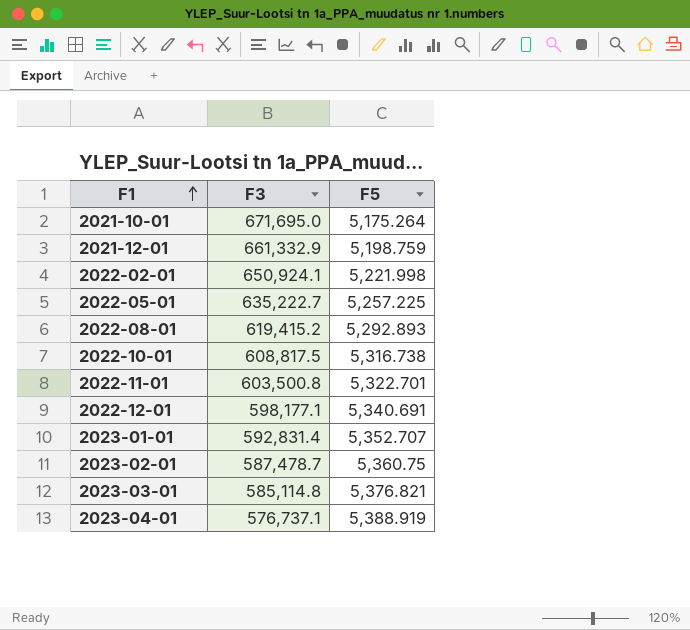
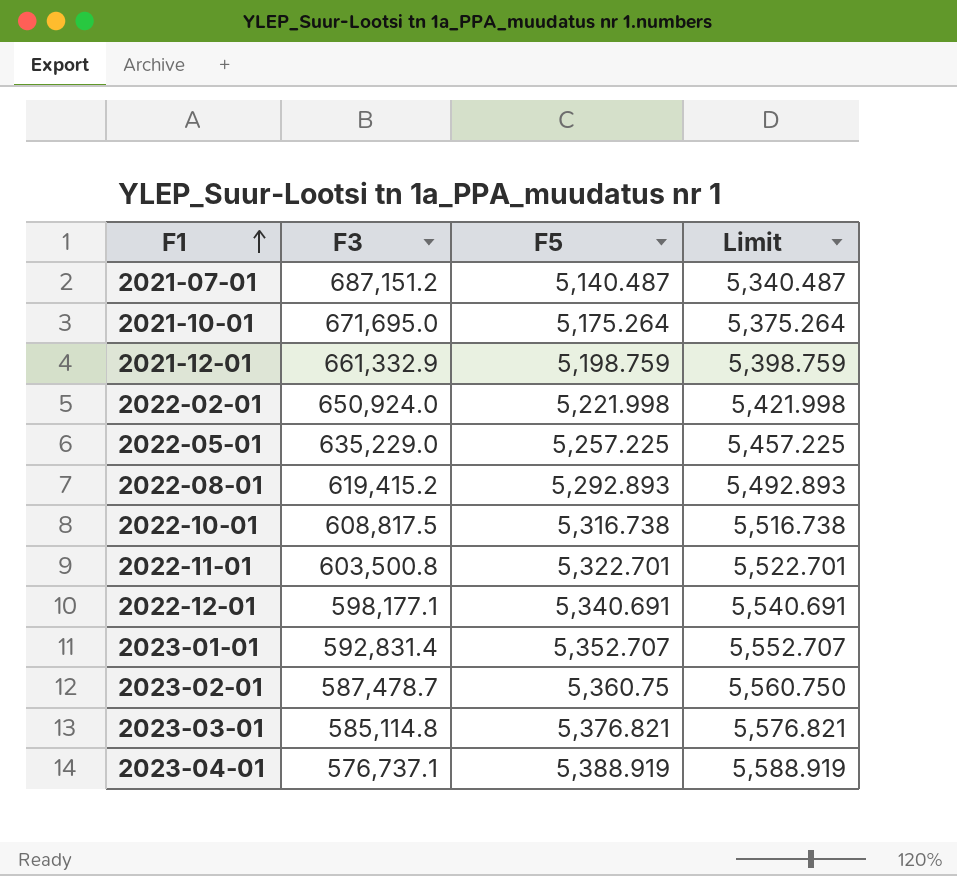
column Limit | formula: none -> [F5] + 200
row 2021-07-01: none -> 687,151.2 | 5,140.487 | 5,340.487
2022-02-01 | F3: 650,924.1 -> 650,924.0
2022-05-01 | F3: 635,222.7 -> 635,229.0

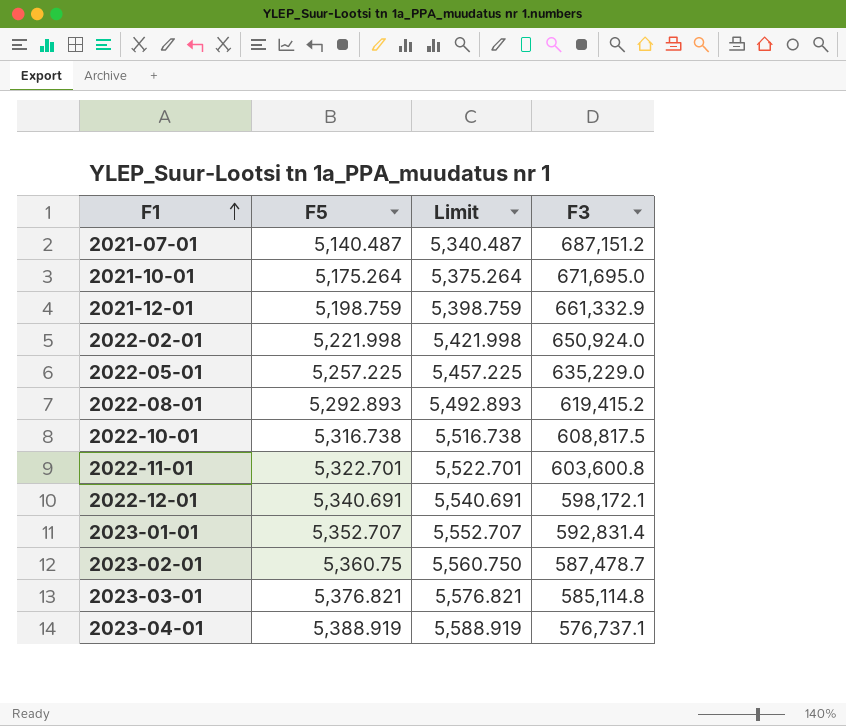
column F3 | position: 2 -> 4
2022-11-01 | F3: 603,500.8 -> 603,600.8
2022-12-01 | F3: 598,177.1 -> 598,172.1

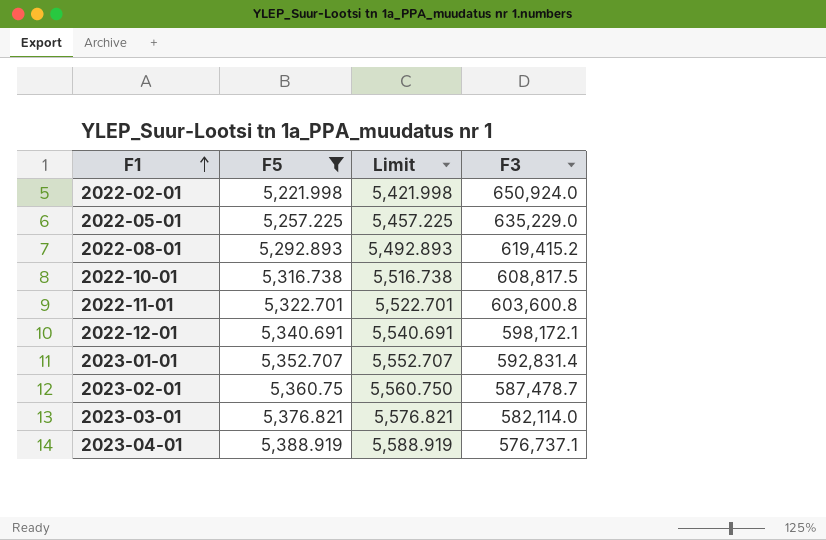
filter: none -> F5 >= 5,221.998
2023-03-01 | F3: 585,114.8 -> 582,114.0

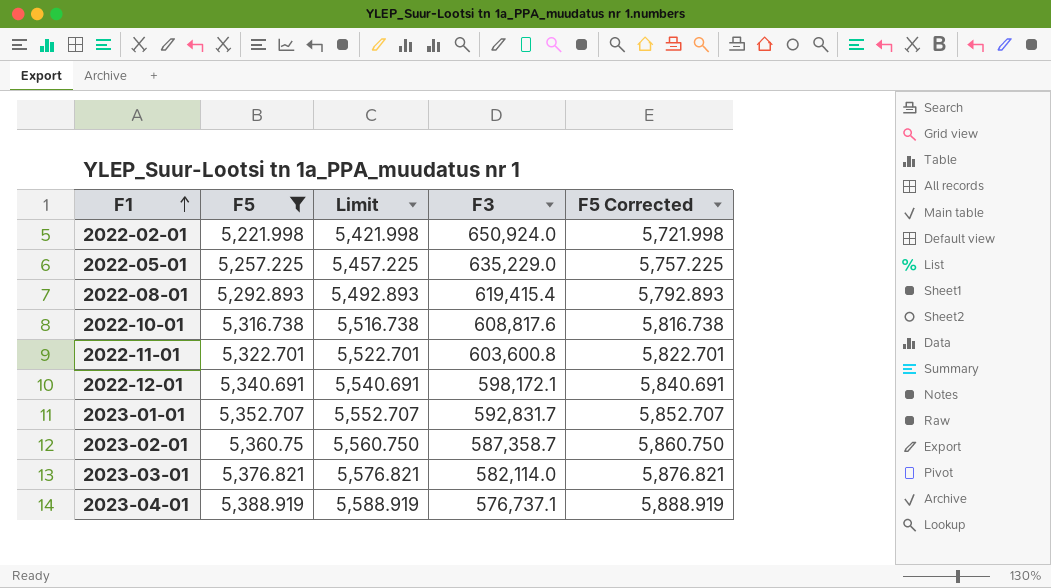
column F5 Corrected | formula: none -> [F5] + 500
2022-08-01 | F3: 619,415.2 -> 619,415.4
2022-10-01 | F3: 608,817.5 -> 608,817.6
2023-01-01 | F3: 592,831.4 -> 592,831.7
2023-02-01 | F3: 587,478.7 -> 587,358.7

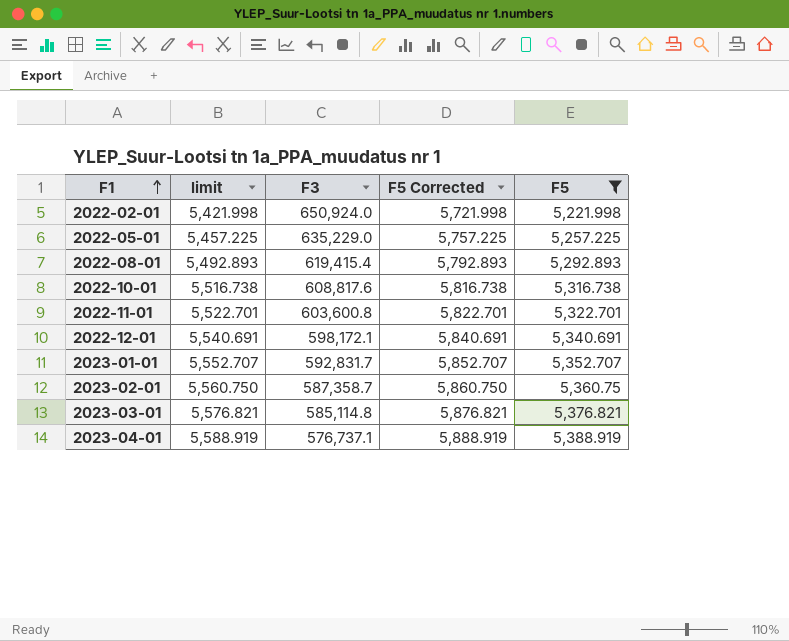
column name: Limit -> limit
column F5 | position: 2 -> 5
2023-03-01 | F3: 582,114.0 -> 585,114.8

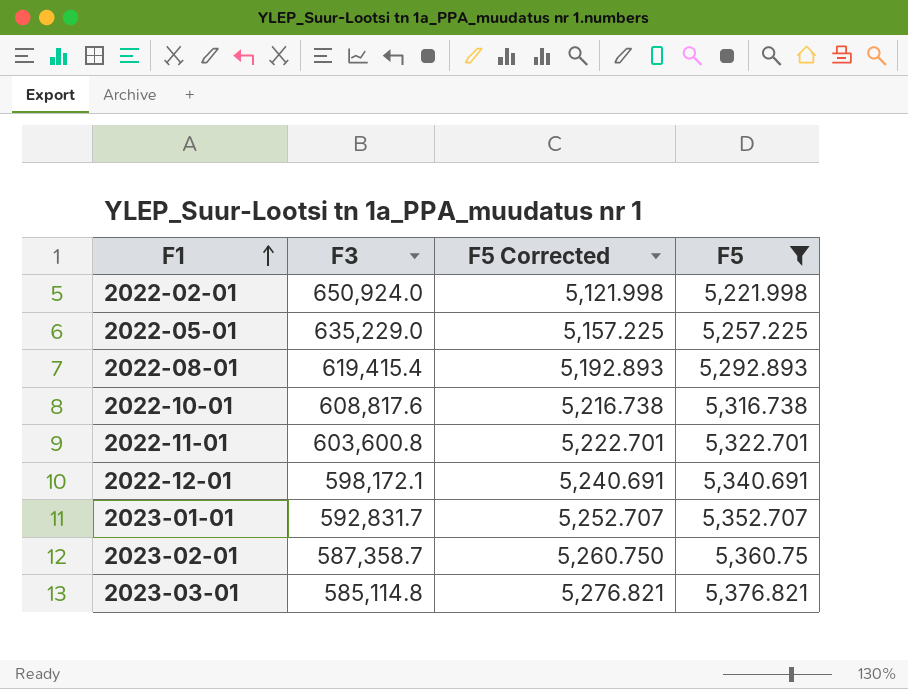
column limit | formula: [F5] + 200 -> none
column F5 Corrected | formula: [F5] + 500 -> [F5] - 100
row 2023-04-01: 5,588.919 | 576,737.1 | 5,888.919 | 5,388.919 -> none

